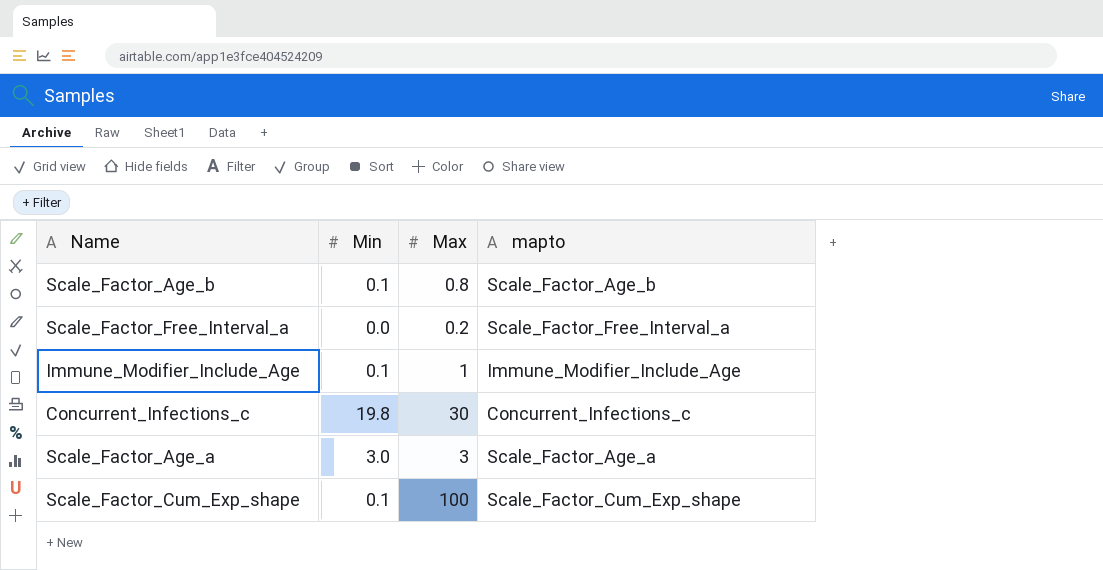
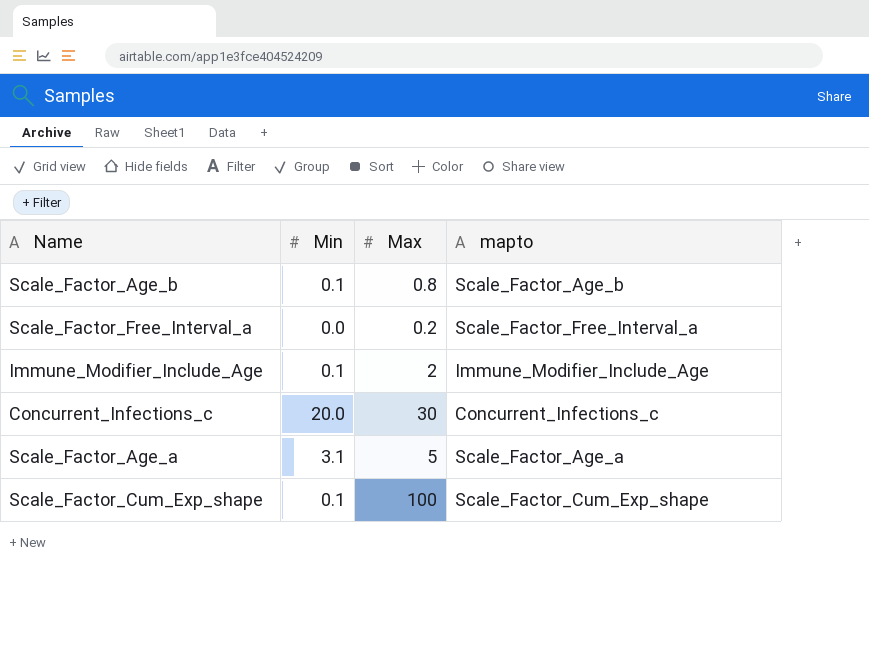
Immune_Modifier_Include_Age | Max: 1 -> 2
Concurrent_Infections_c | Min: 19.8 -> 20.0
Scale_Factor_Age_a | Min: 3.0 -> 3.1
Scale_Factor_Age_a | Max: 3 -> 5

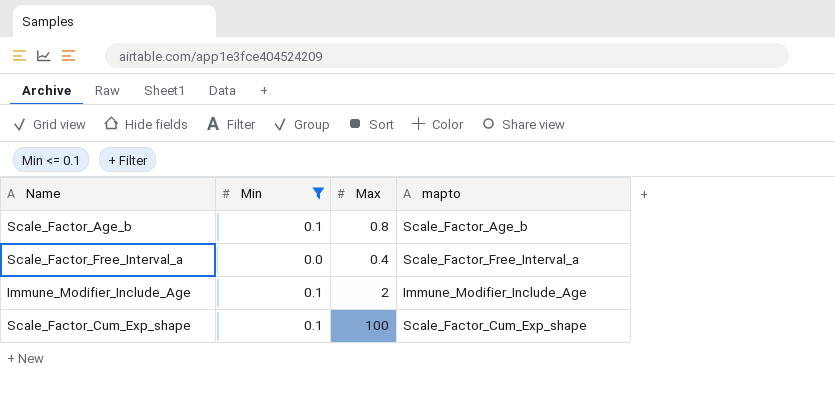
filter: none -> Min <= 0.1
Scale_Factor_Free_Interval_a | Max: 0.2 -> 0.4

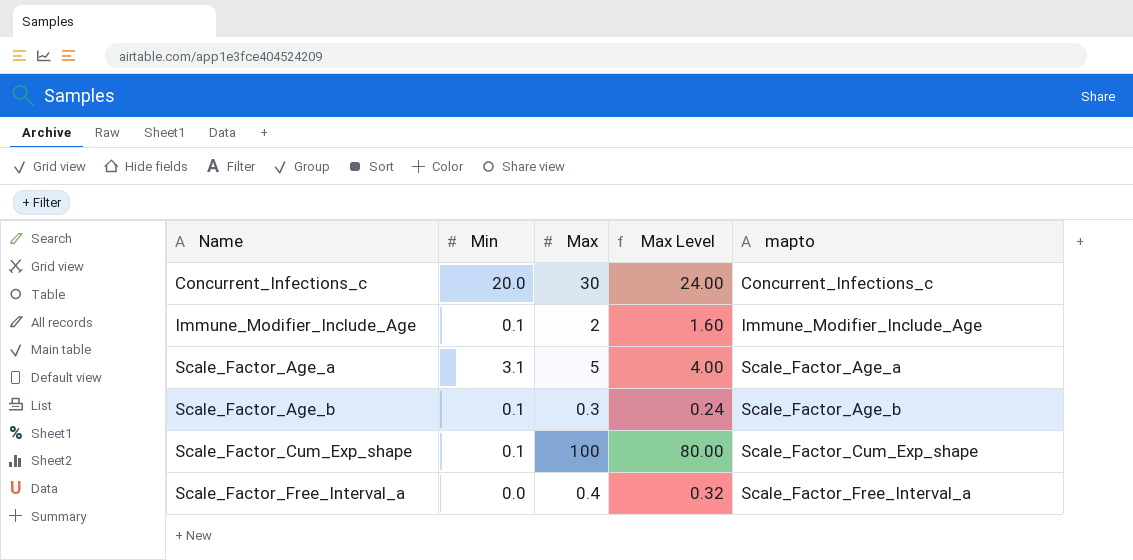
filter: Min <= 0.1 -> none
row order: none -> Name ascending
column Max Level | formula: none -> [Max] * 0.8
Scale_Factor_Age_b | Max: 0.8 -> 0.3

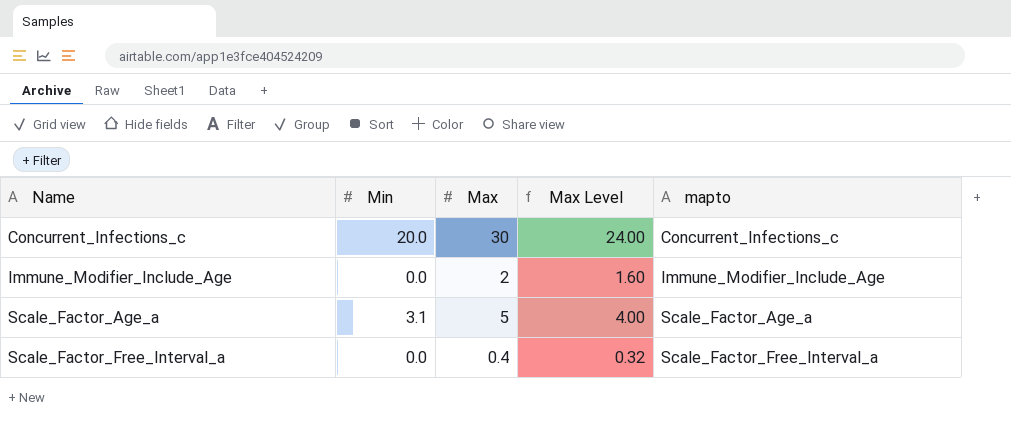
row Scale_Factor_Age_b: 0.1 | 0.3 | 0.24 | Scale_Factor_Age_b -> none
row Scale_Factor_Cum_Exp_shape: 0.1 | 100 | 80.00 | Scale_Factor_Cum_Exp_shape -> none
Immune_Modifier_Include_Age | Min: 0.1 -> 0.0

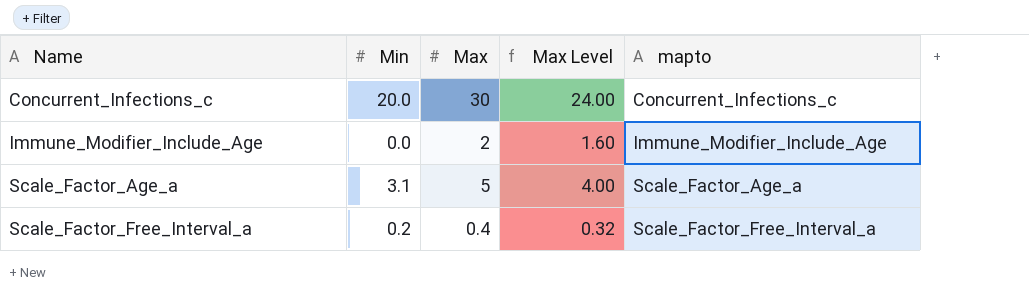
Scale_Factor_Free_Interval_a | Min: 0.0 -> 0.2

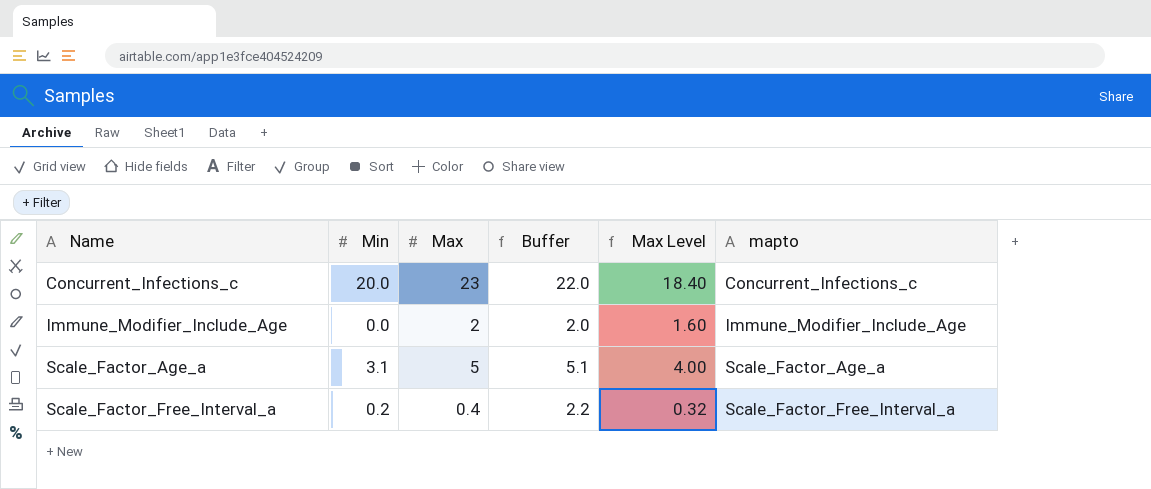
column Buffer | formula: none -> [Min] + 2
Concurrent_Infections_c | Max: 30 -> 23
Concurrent_Infections_c | Max Level: 24.00 -> 18.40

